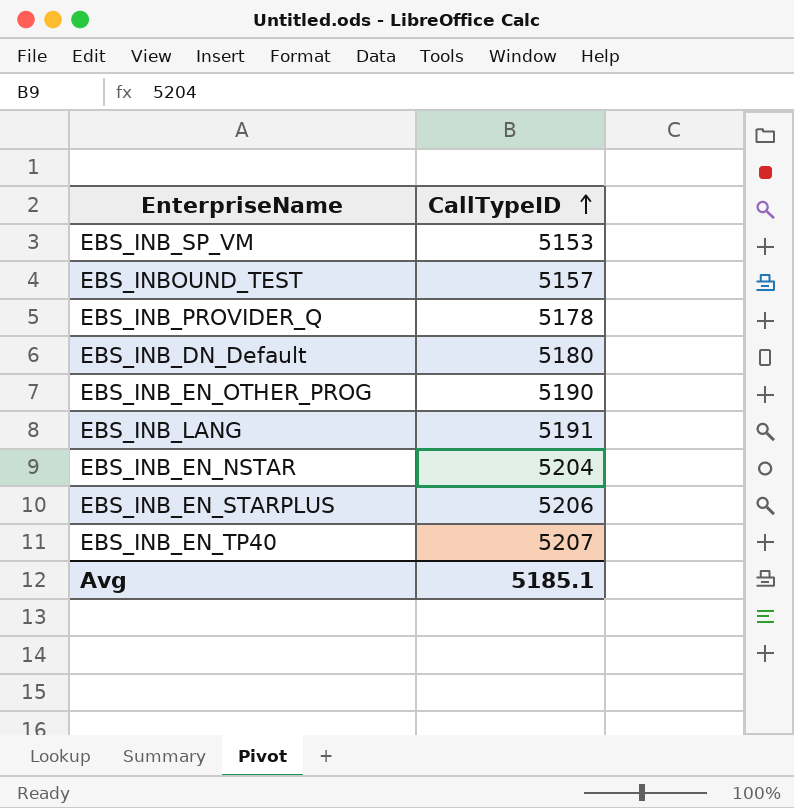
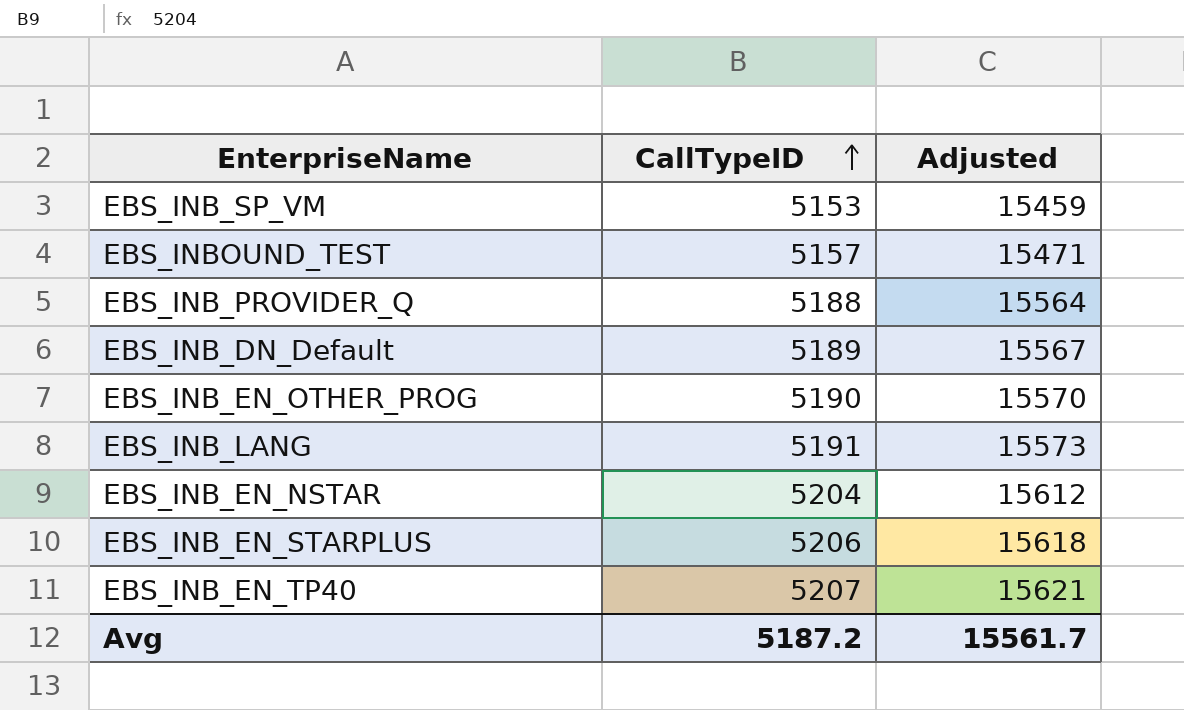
column Adjusted | formula: none -> [CallTypeID] * 3
EBS_INB_PROVIDER_Q | CallTypeID: 5178 -> 5188
EBS_INB_DN_Default | CallTypeID: 5180 -> 5189
Avg | CallTypeID: 5185.1 -> 5187.2

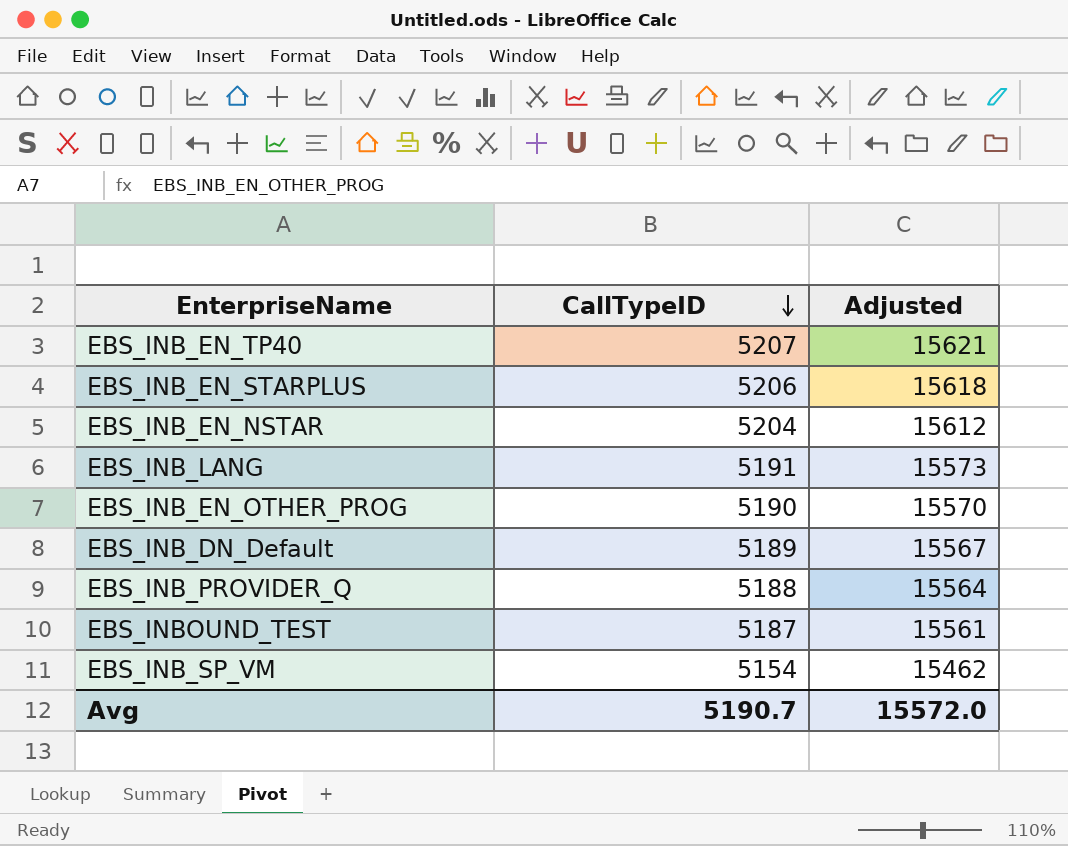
row order: CallTypeID ascending -> CallTypeID descending
EBS_INBOUND_TEST | CallTypeID: 5157 -> 5187
EBS_INBOUND_TEST | Adjusted: 15471 -> 15561
EBS_INB_SP_VM | CallTypeID: 5153 -> 5154
EBS_INB_SP_VM | Adjusted: 15459 -> 15462
Avg | CallTypeID: 5187.2 -> 5190.7
Avg | Adjusted: 15561.7 -> 15572.0

